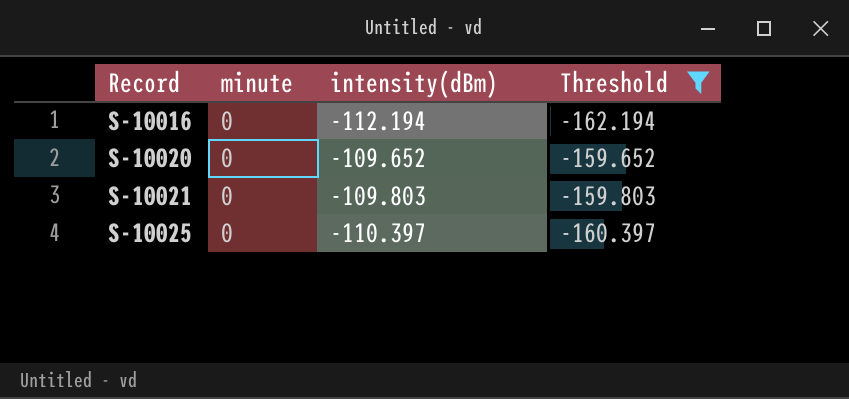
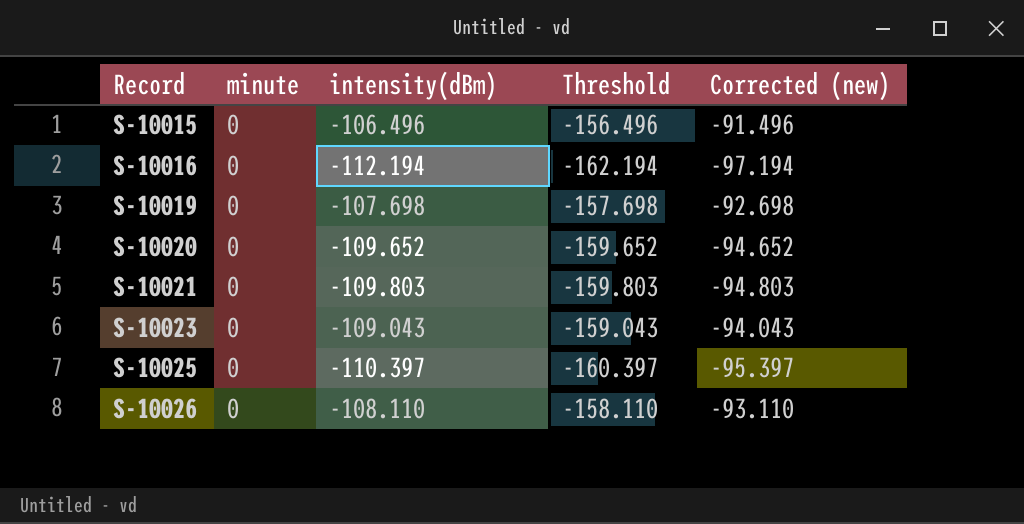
filter: Threshold <= -159.652 -> none
column Corrected (new) | formula: none -> [intensity(dBm)] + 15

